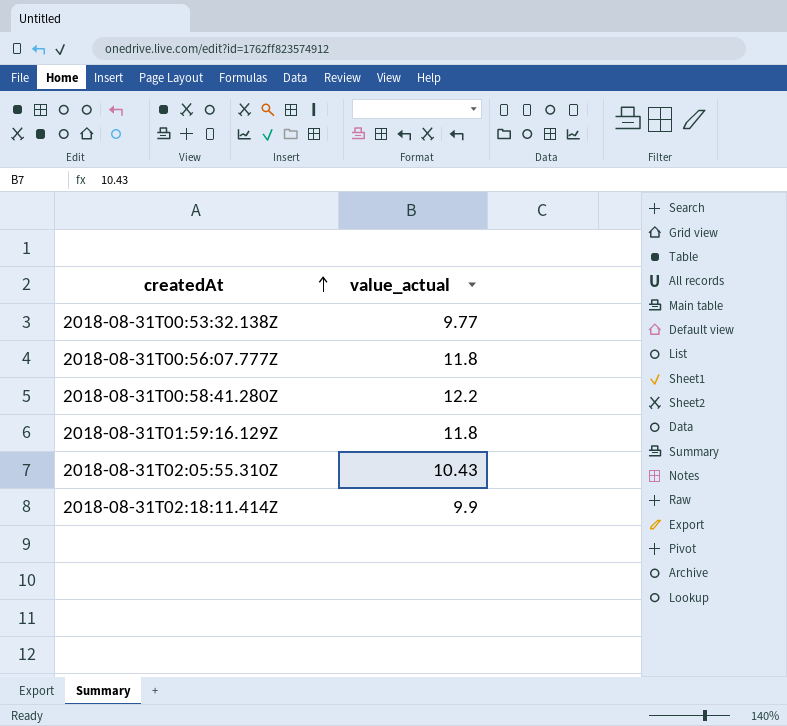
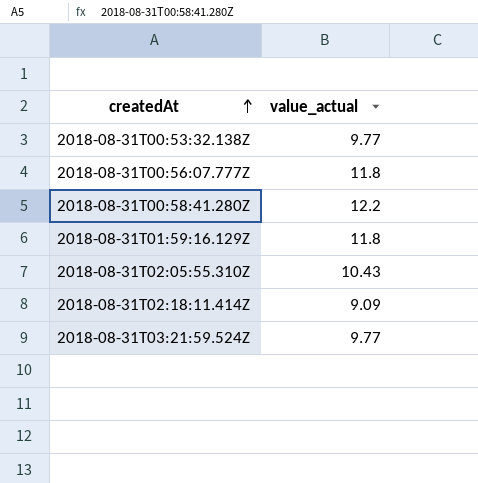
2018-08-31T02:18:11.414Z | value_actual: 9.9 -> 9.09
row 2018-08-31T03:21:59.524Z: none -> 9.77

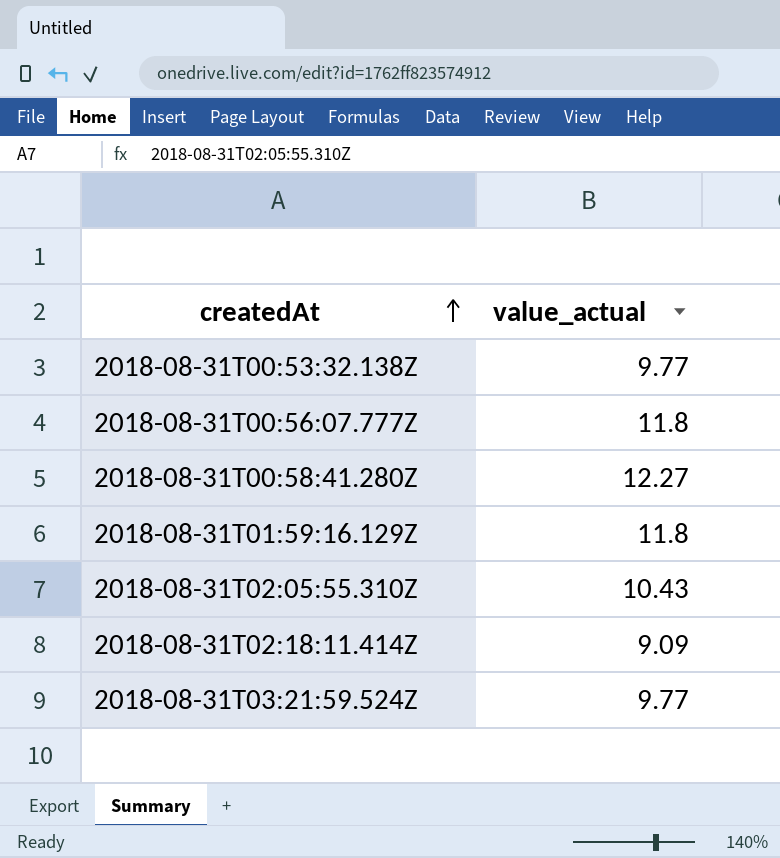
2018-08-31T00:58:41.280Z | value_actual: 12.2 -> 12.27

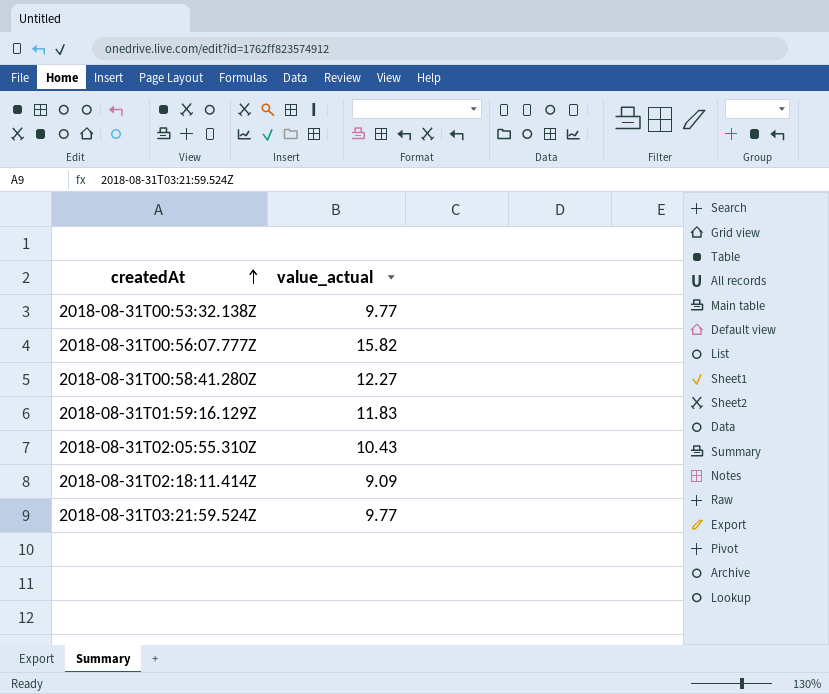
2018-08-31T00:56:07.777Z | value_actual: 11.8 -> 15.82
2018-08-31T01:59:16.129Z | value_actual: 11.8 -> 11.83

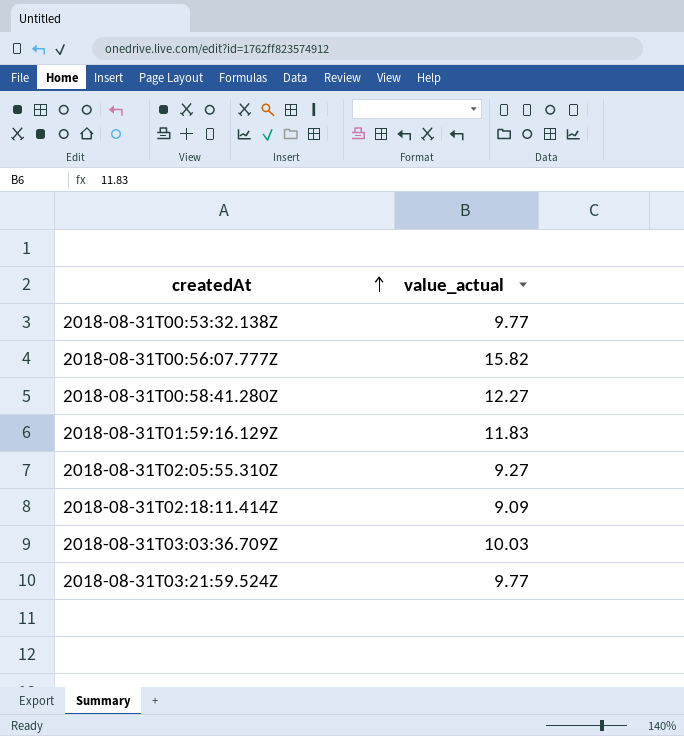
2018-08-31T02:05:55.310Z | value_actual: 10.43 -> 9.27
row 2018-08-31T03:03:36.709Z: none -> 10.03

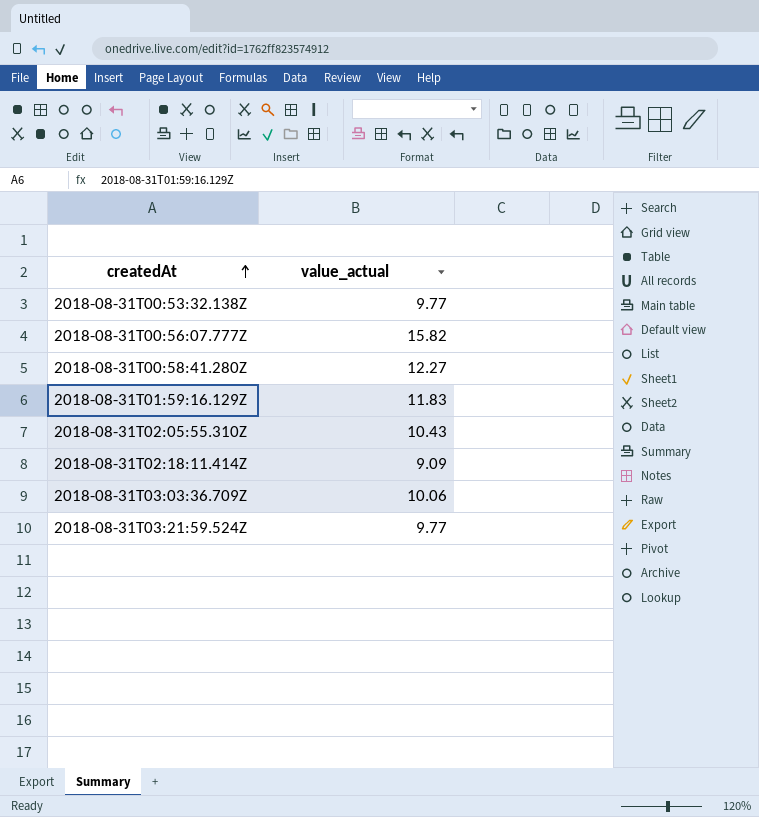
2018-08-31T02:05:55.310Z | value_actual: 9.27 -> 10.43
2018-08-31T03:03:36.709Z | value_actual: 10.03 -> 10.06

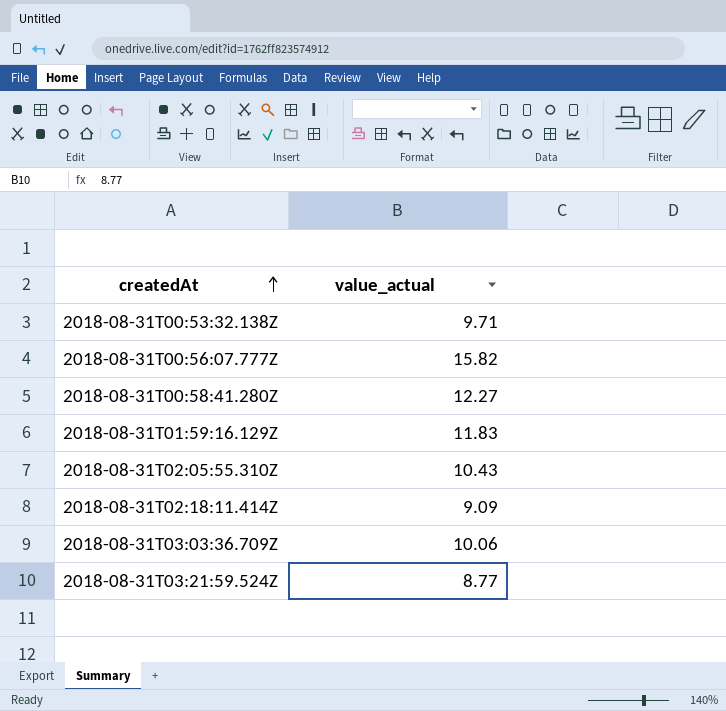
2018-08-31T00:53:32.138Z | value_actual: 9.77 -> 9.71
2018-08-31T03:21:59.524Z | value_actual: 9.77 -> 8.77

